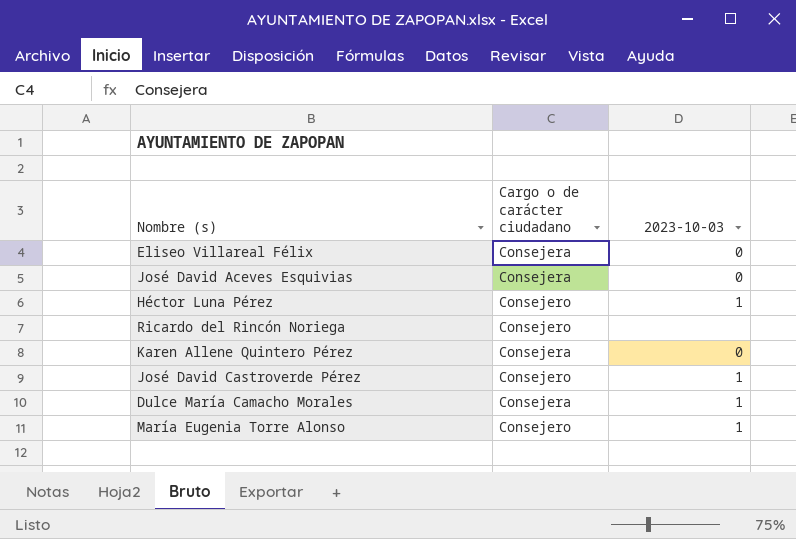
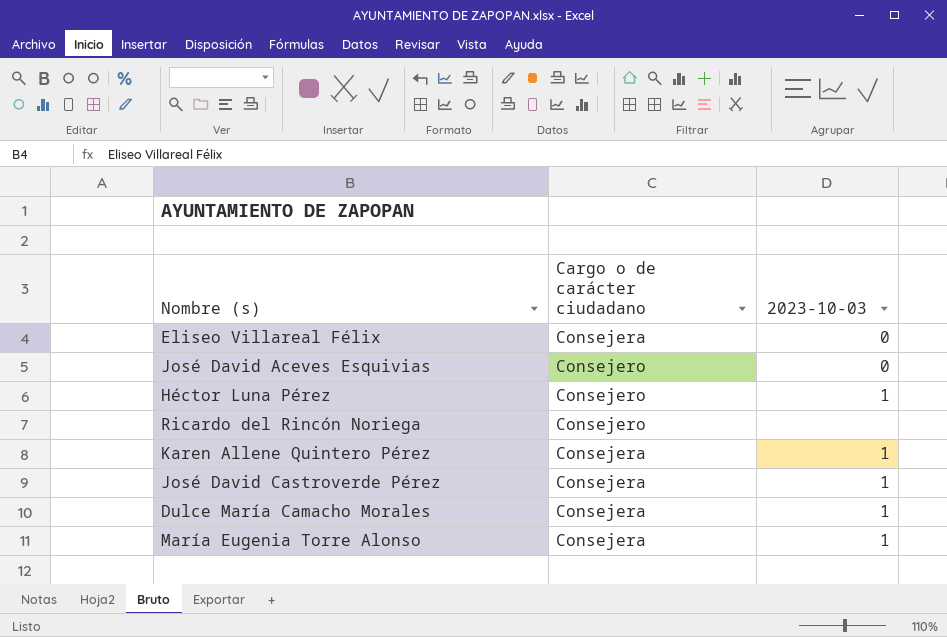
José David Aceves Esquivias | Cargo o de carácter ciudadano: Consejera -> Consejero
Karen Allene Quintero Pérez | 2023-10-03: 0 -> 1
José David Castroverde Pérez | Cargo o de carácter ciudadano: Consejero -> Consejera
María Eugenia Torre Alonso | Cargo o de carácter ciudadano: Consejero -> Consejera

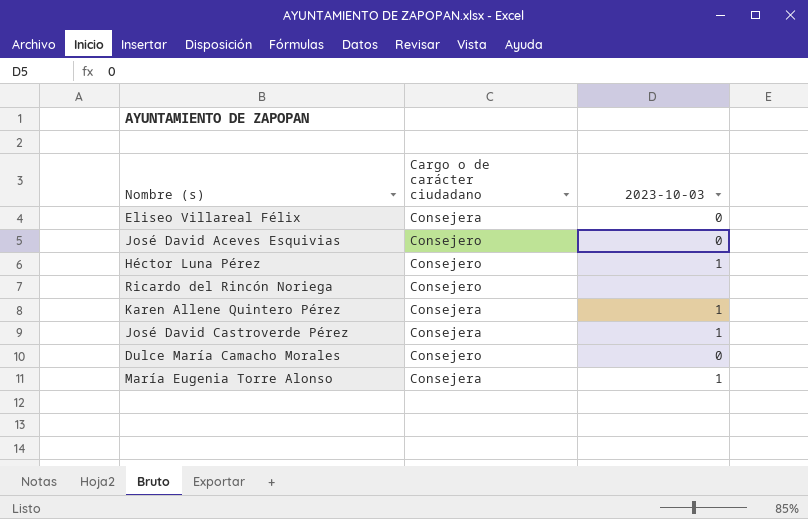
Dulce María Camacho Morales | Cargo o de carácter ciudadano: Consejera -> Consejero
Dulce María Camacho Morales | 2023-10-03: 1 -> 0

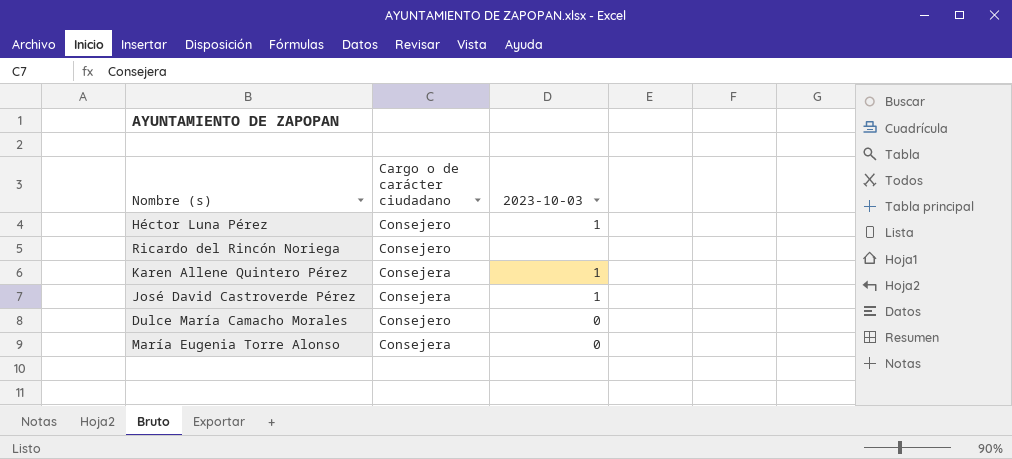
row Eliseo Villareal Félix: Consejera | 0 -> none
row José David Aceves Esquivias: Consejero | 0 -> none
María Eugenia Torre Alonso | 2023-10-03: 1 -> 0

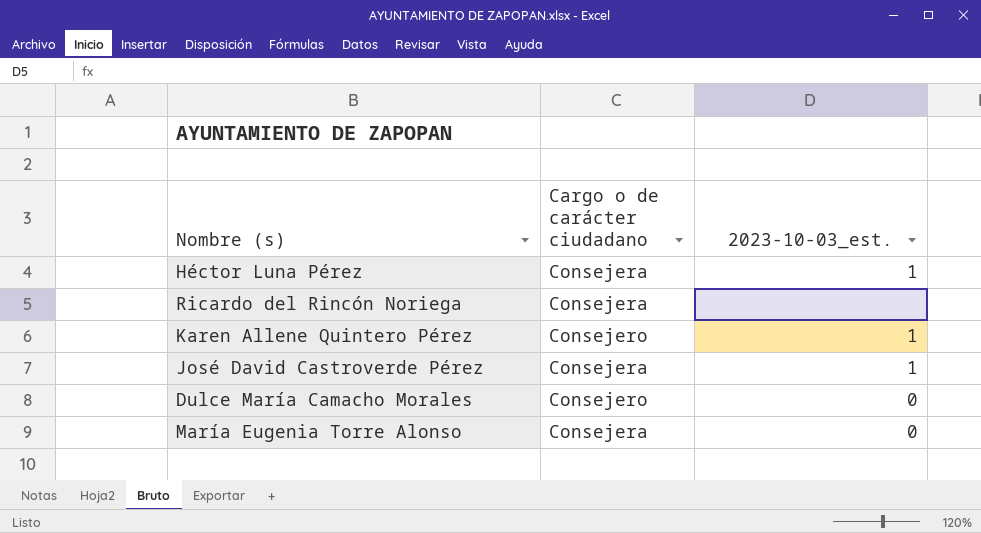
column name: 2023-10-03 -> 2023-10-03_est.
Héctor Luna Pérez | Cargo o de carácter ciudadano: Consejero -> Consejera
Ricardo del Rincón Noriega | Cargo o de carácter ciudadano: Consejero -> Consejera
Karen Allene Quintero Pérez | Cargo o de carácter ciudadano: Consejera -> Consejero

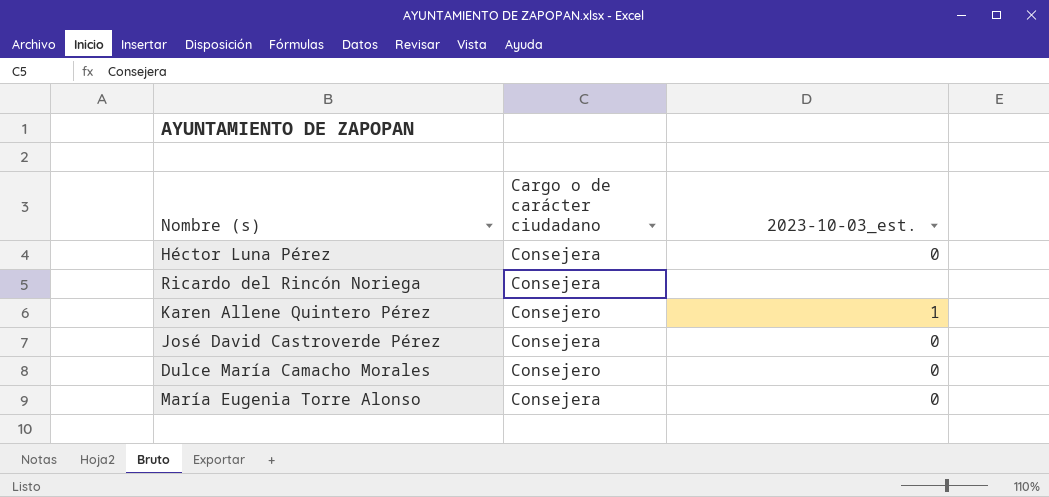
Héctor Luna Pérez | 2023-10-03_est.: 1 -> 0
José David Castroverde Pérez | 2023-10-03_est.: 1 -> 0

